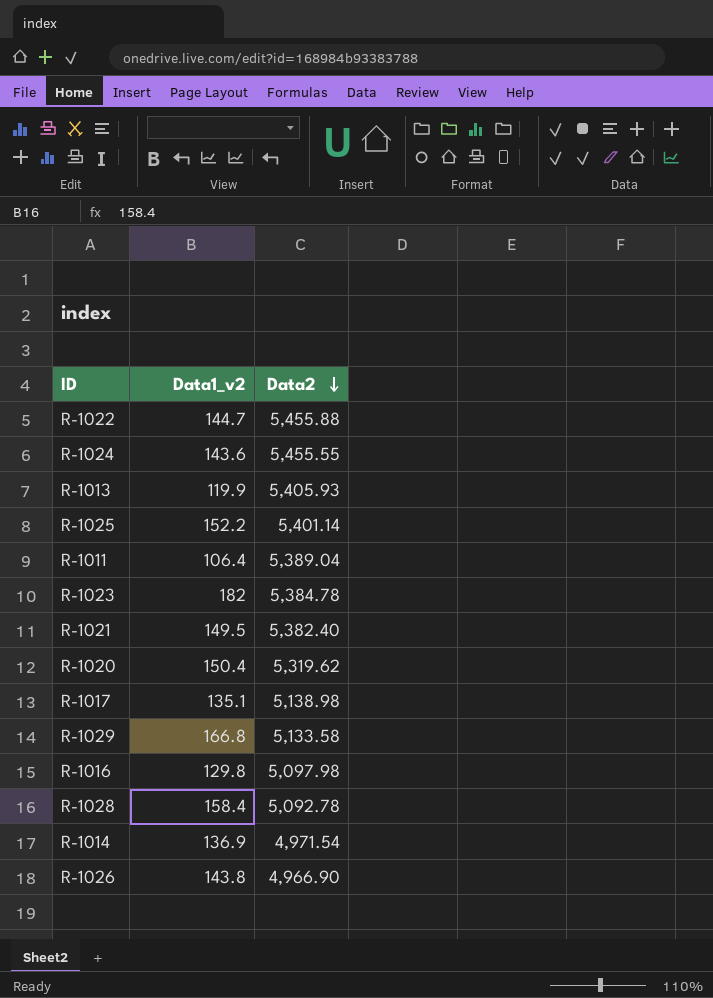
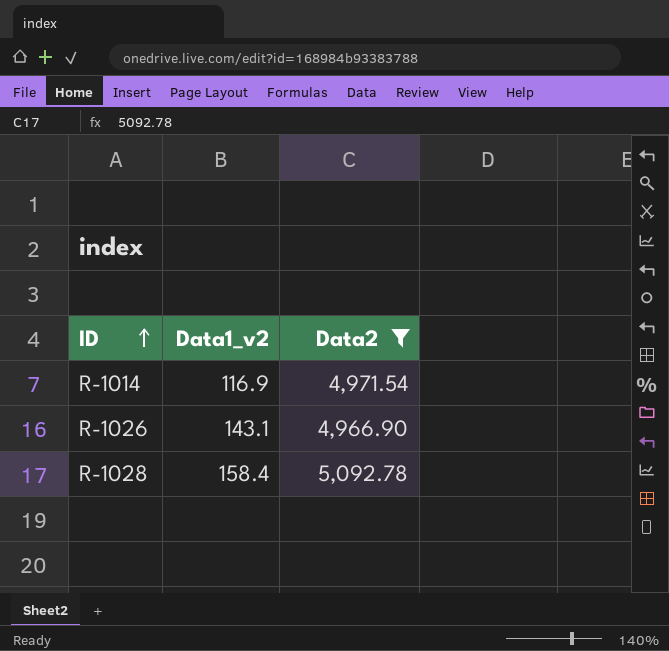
filter: none -> Data2 <= 5,092.78
row order: Data2 descending -> ID ascending
R-1014 | Data1_v2: 136.9 -> 116.9
R-1026 | Data1_v2: 143.8 -> 143.1

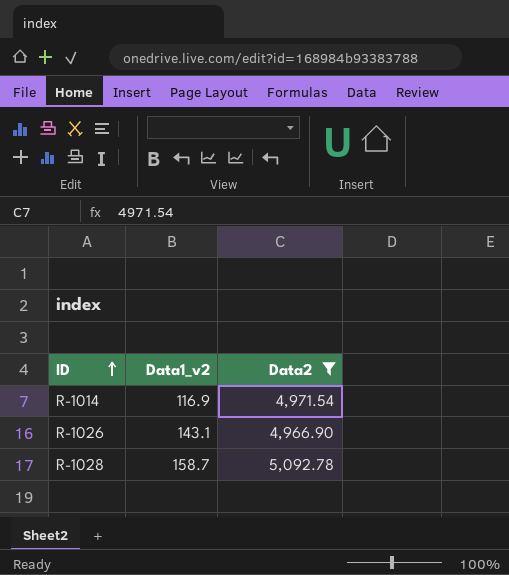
R-1028 | Data1_v2: 158.4 -> 158.7

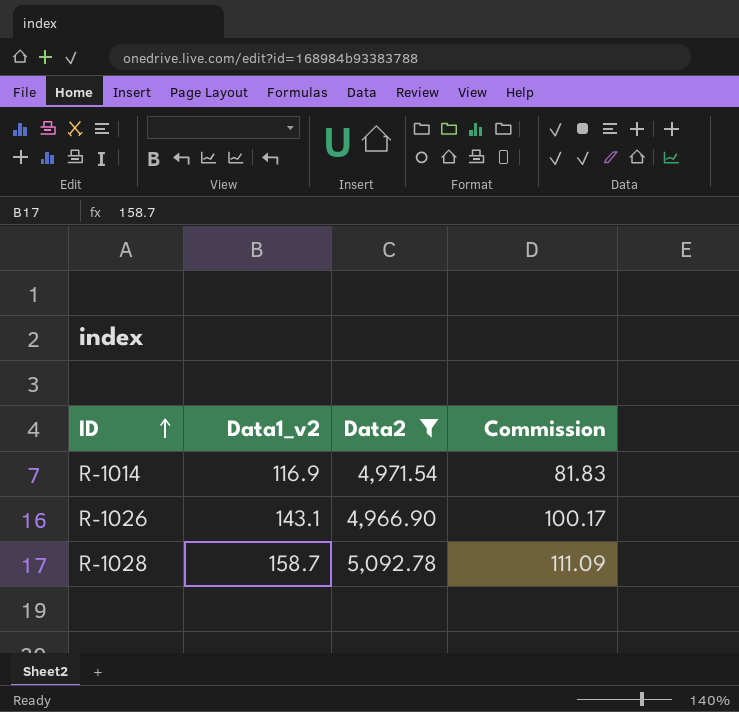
column Commission | formula: none -> [Data1_v2] * 0.7

